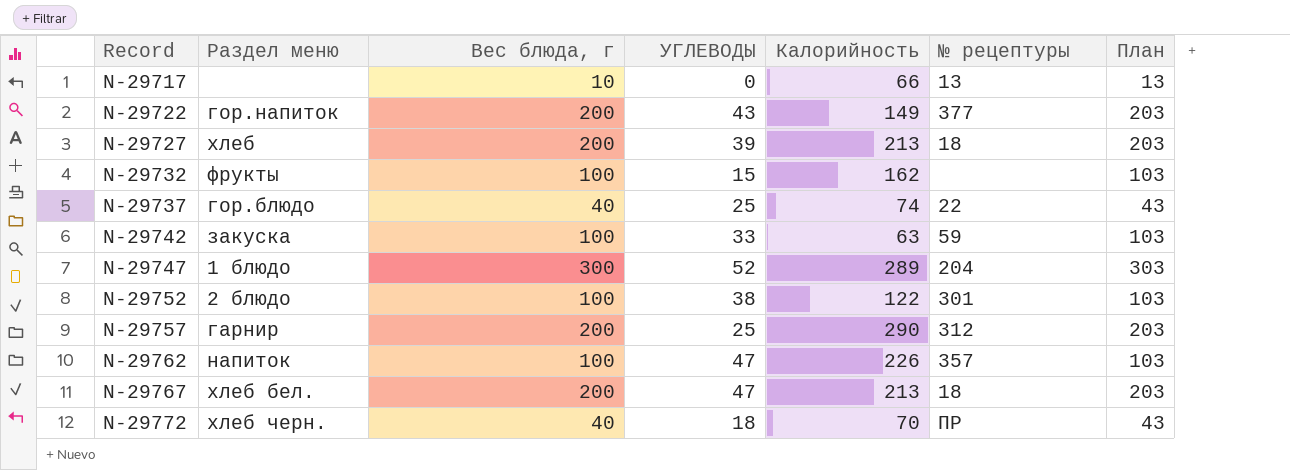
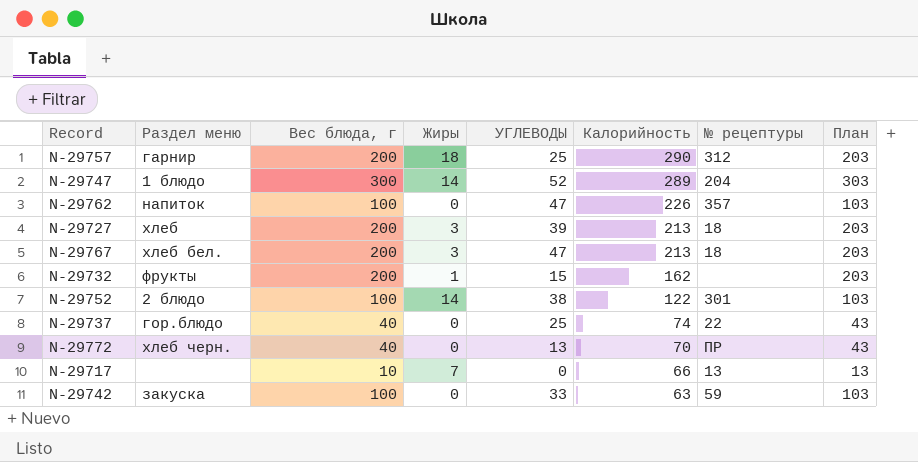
row order: Record ascending -> Калорийность descending
column Жиры | position: none -> 4
row N-29722: гор.напиток | 200 | 43 | 149 | 377 | 203 -> none
N-29732 | Вес блюда, г: 100 -> 200
N-29732 | План: 103 -> 203
N-29772 | УГЛЕВОДЫ: 18 -> 13

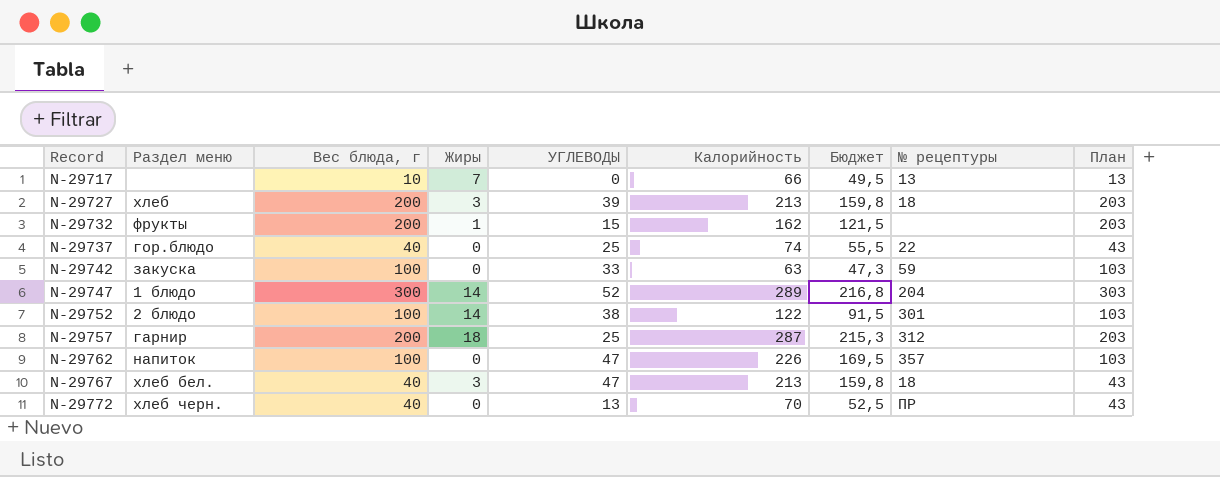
row order: Калорийность descending -> Record ascending
column Бюджет | formula: none -> [Калорийность] * 0,75
N-29757 | Калорийность: 290 -> 287
N-29767 | Вес блюда, г: 200 -> 40
N-29767 | План: 203 -> 43

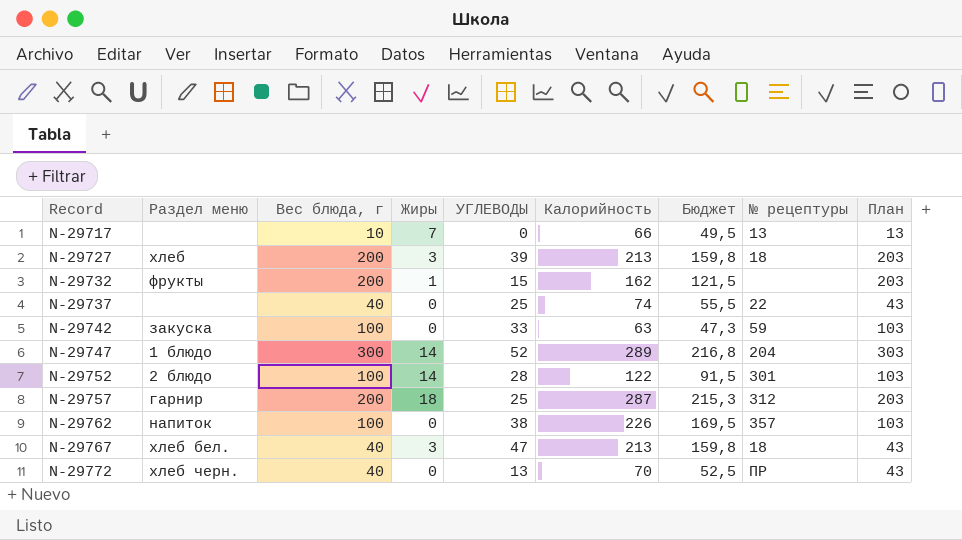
N-29737 | Раздел меню: гор.блюдо -> none
N-29752 | УГЛЕВОДЫ: 38 -> 28
N-29762 | УГЛЕВОДЫ: 47 -> 38

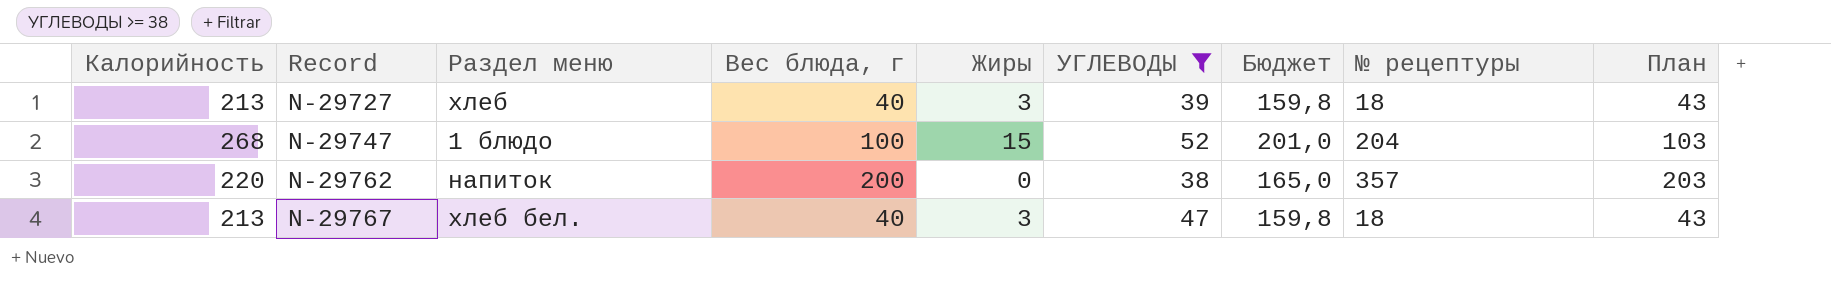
filter: none -> УГЛЕВОДЫ >= 38
column Калорийность | position: 6 -> 1
N-29727 | Вес блюда, г: 200 -> 40
N-29727 | План: 203 -> 43
N-29747 | Калорийность: 289 -> 268
N-29747 | Вес блюда, г: 300 -> 100
N-29747 | Жиры: 14 -> 15
N-29747 | Бюджет: 216,8 -> 201,0
N-29747 | План: 303 -> 103
N-29762 | Калорийность: 226 -> 220
N-29762 | Вес блюда, г: 100 -> 200
N-29762 | Бюджет: 169,5 -> 165,0
N-29762 | План: 103 -> 203

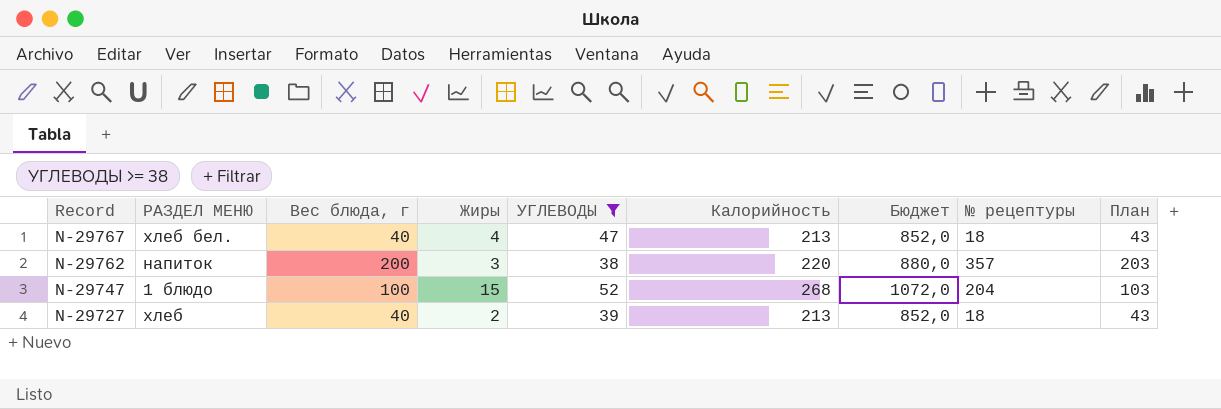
row order: Record ascending -> Record descending
column name: Раздел меню -> РАЗДЕЛ МЕНЮ
column Калорийность | position: 1 -> 6
column Бюджет | formula: [Калорийность] * 0,75 -> [Калорийность] * 4
N-29767 | Жиры: 3 -> 4
N-29762 | Жиры: 0 -> 3
N-29727 | Жиры: 3 -> 2

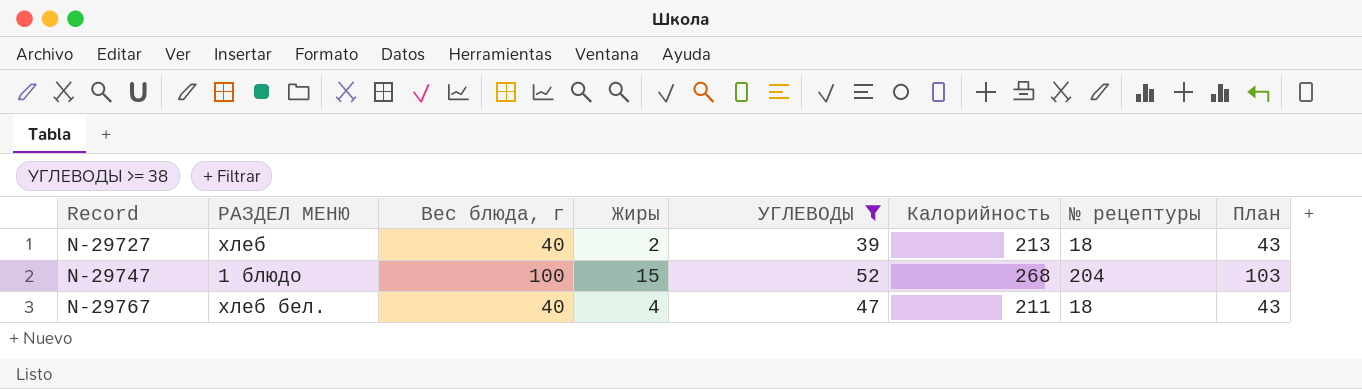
row order: Record descending -> Record ascending
column Бюджет | formula: [Калорийность] * 4 -> none
row N-29762: напиток | 200 | 3 | 38 | 220 | 880,0 | 357 | 203 -> none
N-29767 | Калорийность: 213 -> 211

